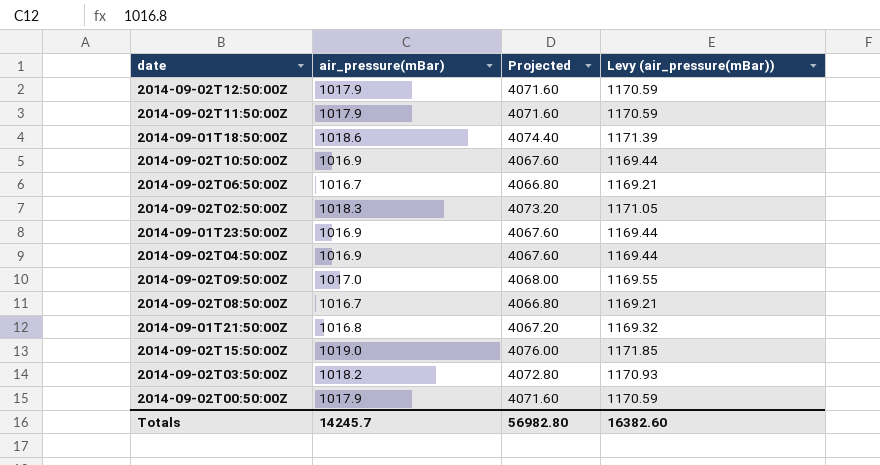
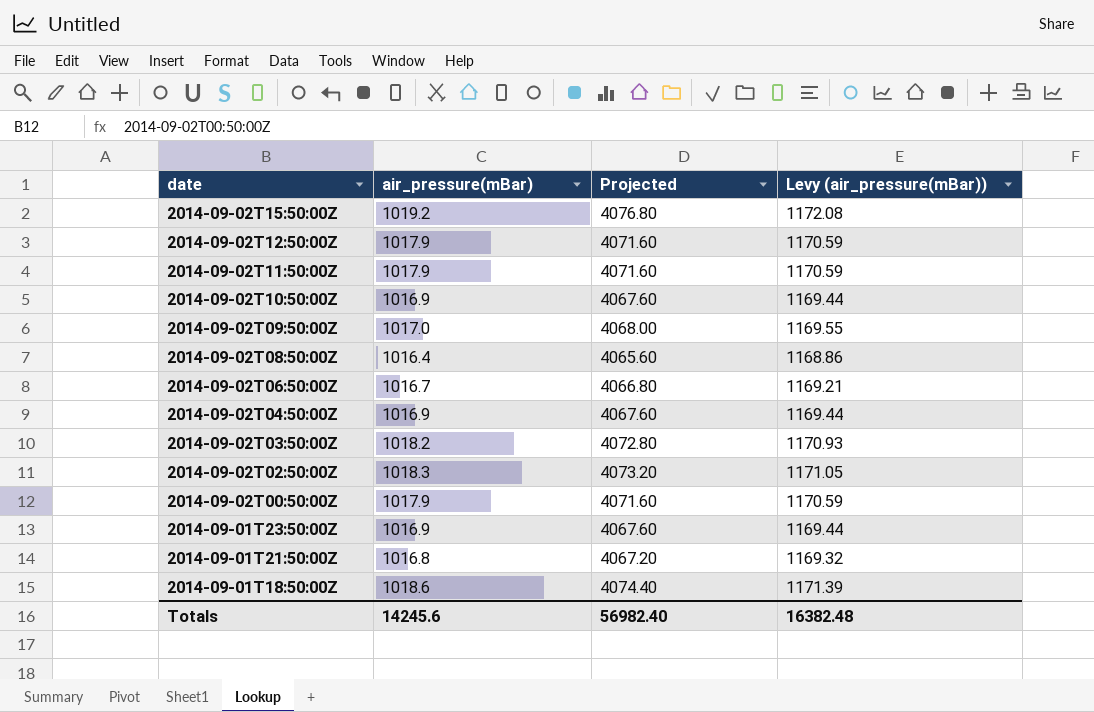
row order: none -> date descending
2014-09-02T15:50:00Z | air_pressure(mBar): 1019.0 -> 1019.2
2014-09-02T15:50:00Z | Projected: 4076.00 -> 4076.80
2014-09-02T15:50:00Z | Levy (air_pressure(mBar)): 1171.85 -> 1172.08
2014-09-02T08:50:00Z | air_pressure(mBar): 1016.7 -> 1016.4
2014-09-02T08:50:00Z | Projected: 4066.80 -> 4065.60
2014-09-02T08:50:00Z | Levy (air_pressure(mBar)): 1169.21 -> 1168.86
Totals | air_pressure(mBar): 14245.7 -> 14245.6
Totals | Projected: 56982.80 -> 56982.40
Totals | Levy (air_pressure(mBar)): 16382.60 -> 16382.48

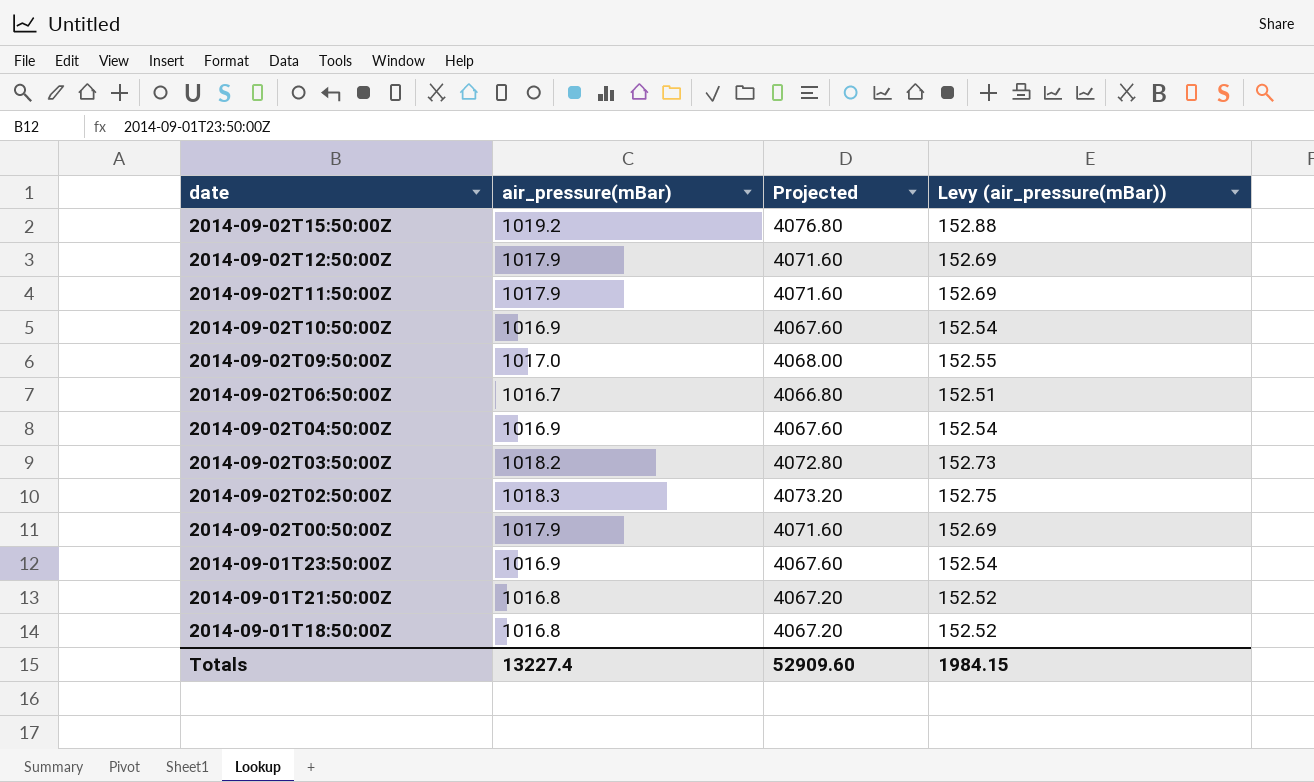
column Levy (air_pressure(mBar)) | formula: [air_pressure(mBar)] * 1.15 -> [air_pressure(mBar)] * 0.15
row 2014-09-02T08:50:00Z: 1016.4 | 4065.60 | 1168.86 -> none
2014-09-01T18:50:00Z | air_pressure(mBar): 1018.6 -> 1016.8
2014-09-01T18:50:00Z | Projected: 4074.40 -> 4067.20
Totals | air_pressure(mBar): 14245.6 -> 13227.4
Totals | Projected: 56982.40 -> 52909.60
Totals | Levy (air_pressure(mBar)): 16382.48 -> 1984.15

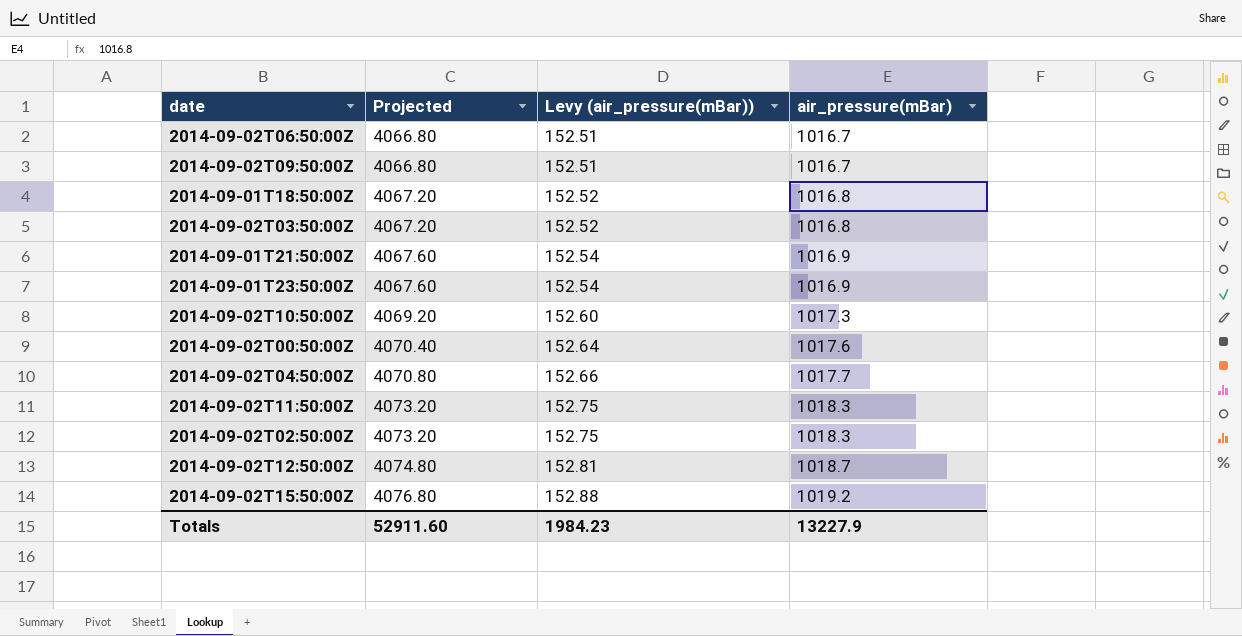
row order: date descending -> Projected ascending
column air_pressure(mBar) | position: 2 -> 4
2014-09-02T09:50:00Z | Projected: 4068.00 -> 4066.80
2014-09-02T09:50:00Z | Levy (air_pressure(mBar)): 152.55 -> 152.51
2014-09-02T09:50:00Z | air_pressure(mBar): 1017.0 -> 1016.7
2014-09-02T03:50:00Z | Projected: 4072.80 -> 4067.20
2014-09-02T03:50:00Z | Levy (air_pressure(mBar)): 152.73 -> 152.52
2014-09-02T03:50:00Z | air_pressure(mBar): 1018.2 -> 1016.8
2014-09-01T21:50:00Z | Projected: 4067.20 -> 4067.60
2014-09-01T21:50:00Z | Levy (air_pressure(mBar)): 152.52 -> 152.54
2014-09-01T21:50:00Z | air_pressure(mBar): 1016.8 -> 1016.9
2014-09-02T10:50:00Z | Projected: 4067.60 -> 4069.20
2014-09-02T10:50:00Z | Levy (air_pressure(mBar)): 152.54 -> 152.60
2014-09-02T10:50:00Z | air_pressure(mBar): 1016.9 -> 1017.3
2014-09-02T00:50:00Z | Projected: 4071.60 -> 4070.40
2014-09-02T00:50:00Z | Levy (air_pressure(mBar)): 152.69 -> 152.64
2014-09-02T00:50:00Z | air_pressure(mBar): 1017.9 -> 1017.6
2014-09-02T04:50:00Z | Projected: 4067.60 -> 4070.80
2014-09-02T04:50:00Z | Levy (air_pressure(mBar)): 152.54 -> 152.66
2014-09-02T04:50:00Z | air_pressure(mBar): 1016.9 -> 1017.7
2014-09-02T11:50:00Z | Projected: 4071.60 -> 4073.20
2014-09-02T11:50:00Z | Levy (air_pressure(mBar)): 152.69 -> 152.75
2014-09-02T11:50:00Z | air_pressure(mBar): 1017.9 -> 1018.3
2014-09-02T12:50:00Z | Projected: 4071.60 -> 4074.80
2014-09-02T12:50:00Z | Levy (air_pressure(mBar)): 152.69 -> 152.81
2014-09-02T12:50:00Z | air_pressure(mBar): 1017.9 -> 1018.7
Totals | Projected: 52909.60 -> 52911.60
Totals | Levy (air_pressure(mBar)): 1984.15 -> 1984.23
Totals | air_pressure(mBar): 13227.4 -> 13227.9

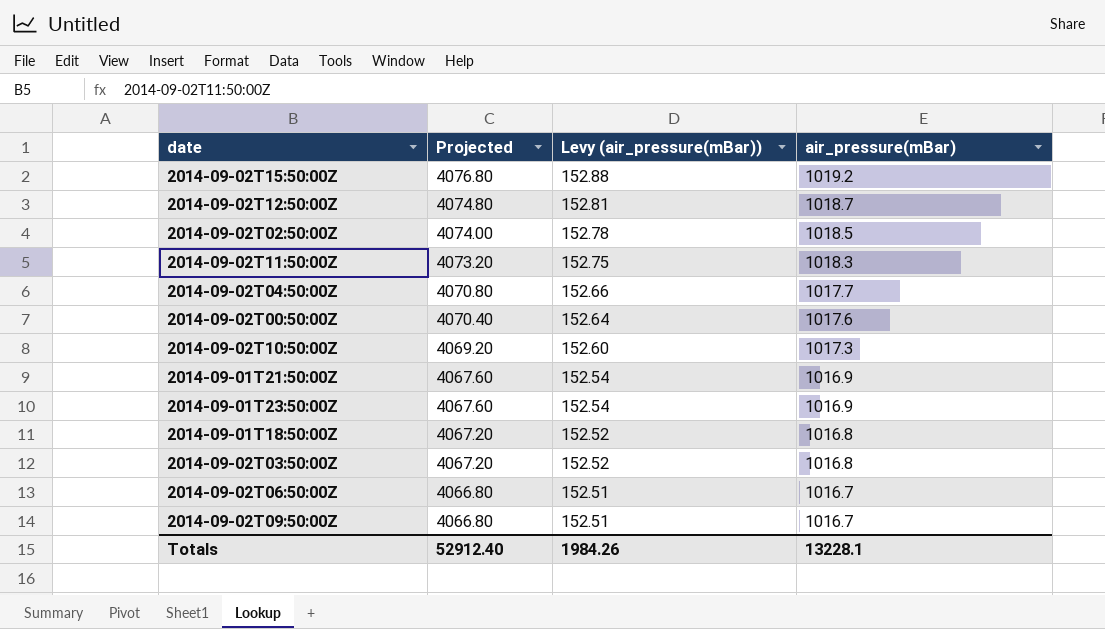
row order: Projected ascending -> Projected descending
2014-09-02T02:50:00Z | Projected: 4073.20 -> 4074.00
2014-09-02T02:50:00Z | Levy (air_pressure(mBar)): 152.75 -> 152.78
2014-09-02T02:50:00Z | air_pressure(mBar): 1018.3 -> 1018.5
Totals | Projected: 52911.60 -> 52912.40
Totals | Levy (air_pressure(mBar)): 1984.23 -> 1984.26
Totals | air_pressure(mBar): 13227.9 -> 13228.1

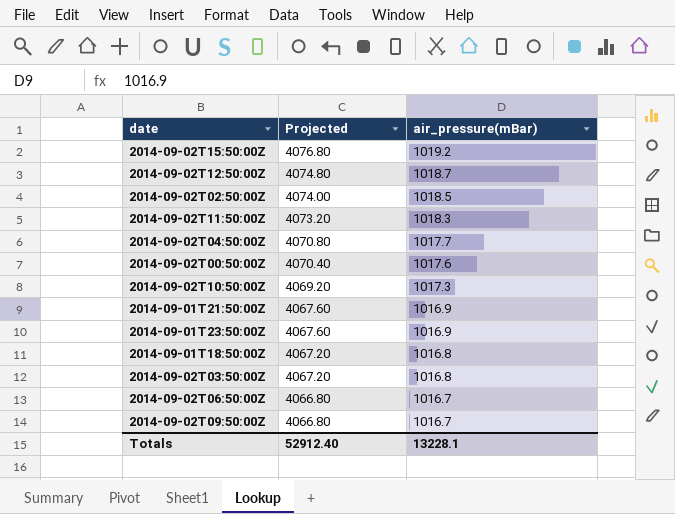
column Levy (air_pressure(mBar)) | formula: [air_pressure(mBar)] * 0.15 -> none

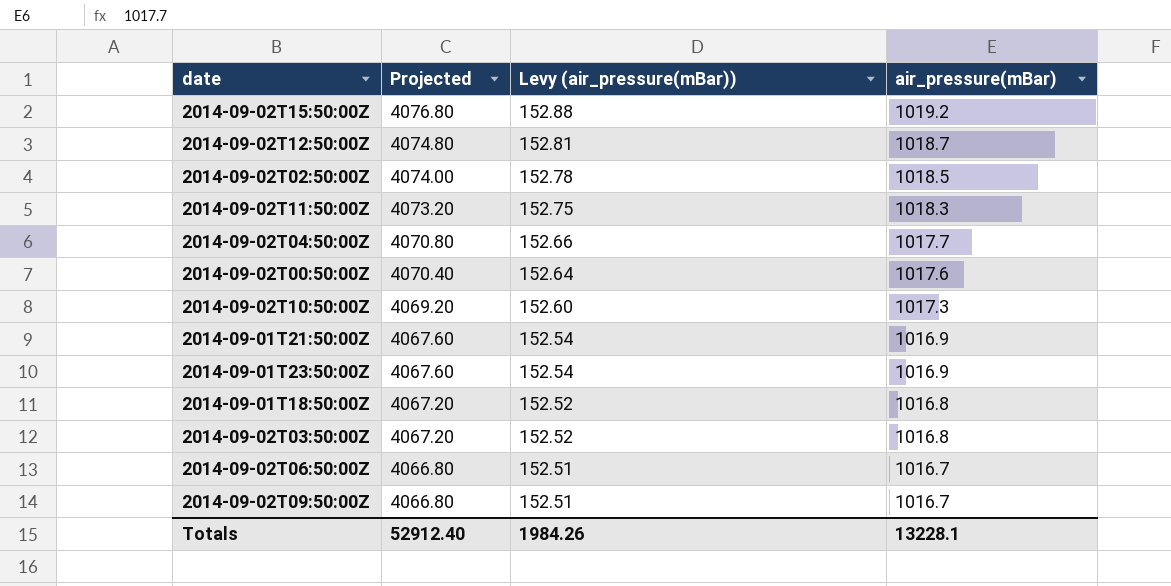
column Levy (air_pressure(mBar)) | formula: none -> [air_pressure(mBar)] * 0.15

